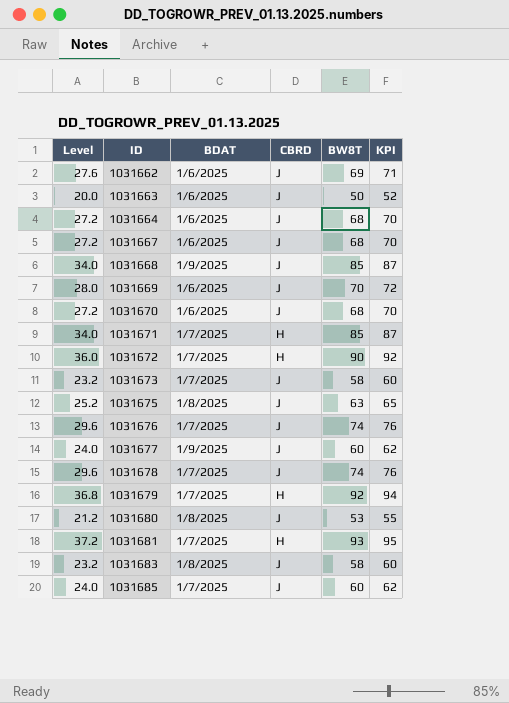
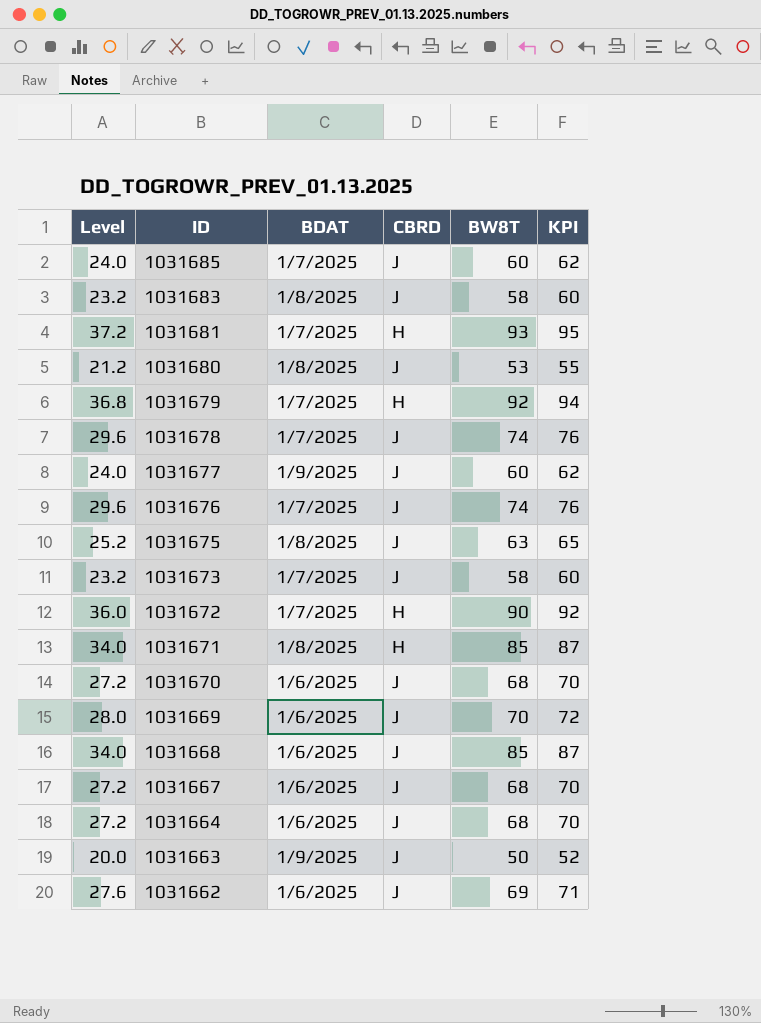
row order: ID ascending -> ID descending
1031671 | BDAT: 1/7/2025 -> 1/8/2025
1031668 | BDAT: 1/9/2025 -> 1/6/2025
1031663 | BDAT: 1/6/2025 -> 1/9/2025

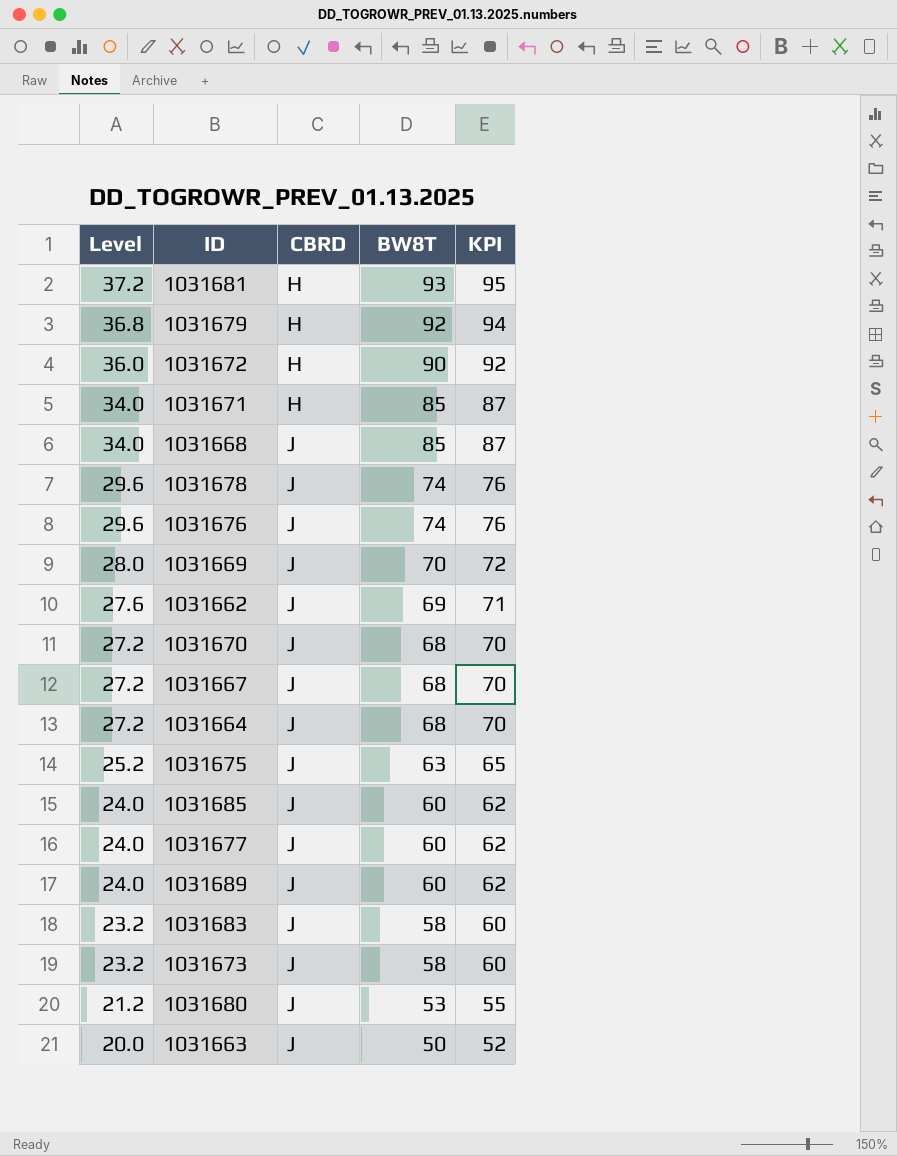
row order: ID descending -> Level descending
column BDAT | position: 3 -> none
row 1031689: none -> 24.0 | J | 60 | 62

